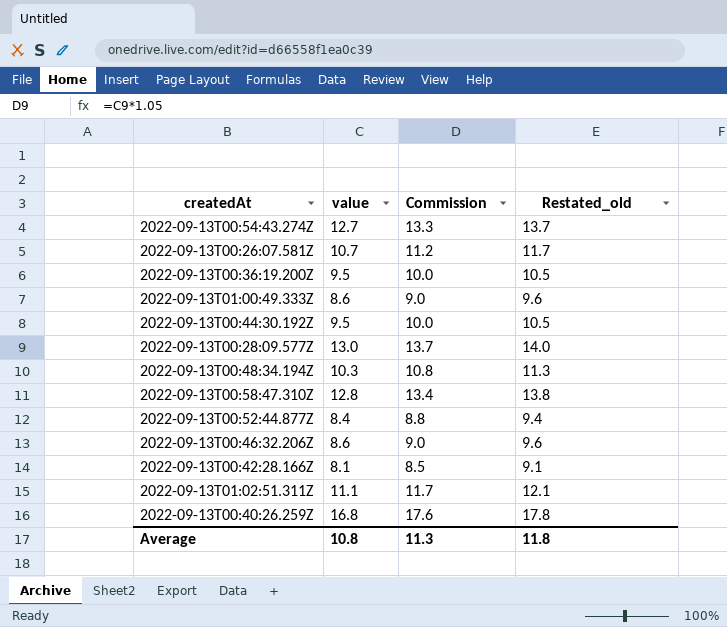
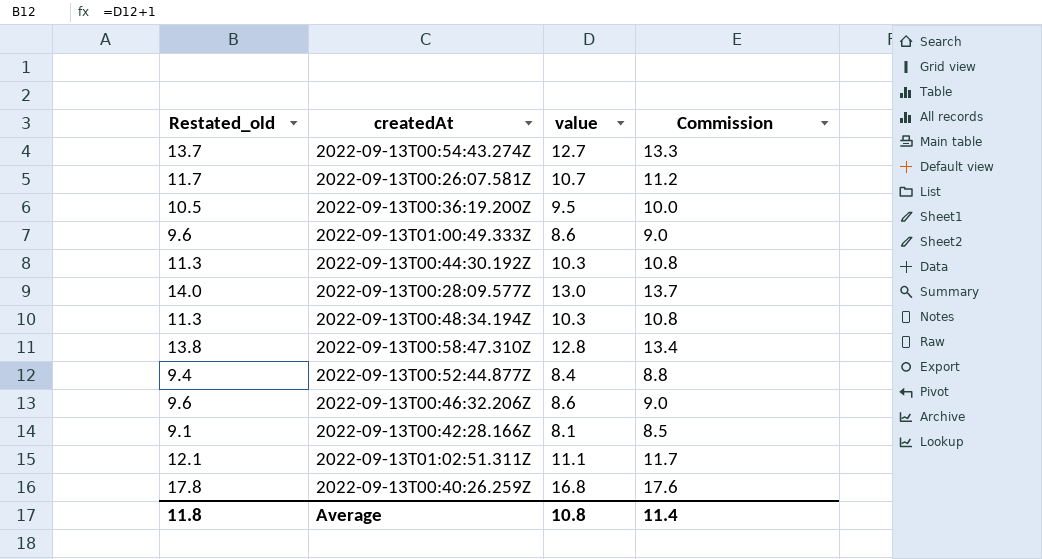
column Restated_old | position: 4 -> 1
2022-09-13T00:44:30.192Z | Restated_old: 10.5 -> 11.3
2022-09-13T00:44:30.192Z | value: 9.5 -> 10.3
2022-09-13T00:44:30.192Z | Commission: 10.0 -> 10.8
Average | Commission: 11.3 -> 11.4

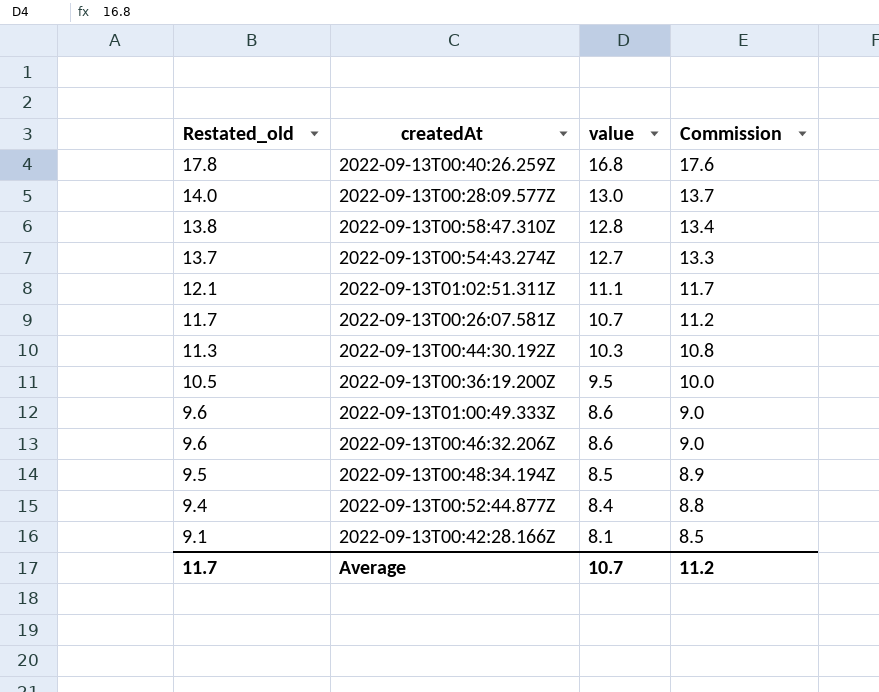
row order: none -> Restated_old descending
2022-09-13T00:48:34.194Z | Restated_old: 11.3 -> 9.5
2022-09-13T00:48:34.194Z | value: 10.3 -> 8.5
2022-09-13T00:48:34.194Z | Commission: 10.8 -> 8.9
Average | Restated_old: 11.8 -> 11.7
Average | value: 10.8 -> 10.7
Average | Commission: 11.4 -> 11.2

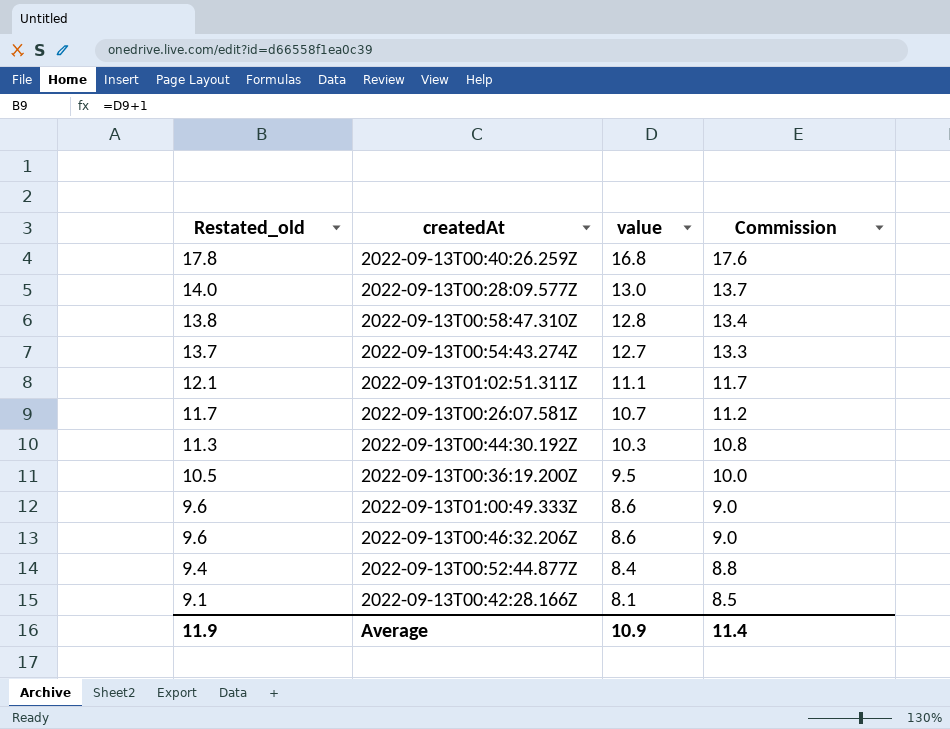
row 2022-09-13T00:48:34.194Z: 9.5 | 8.5 | 8.9 -> none
Average | Restated_old: 11.7 -> 11.9
Average | value: 10.7 -> 10.9
Average | Commission: 11.2 -> 11.4

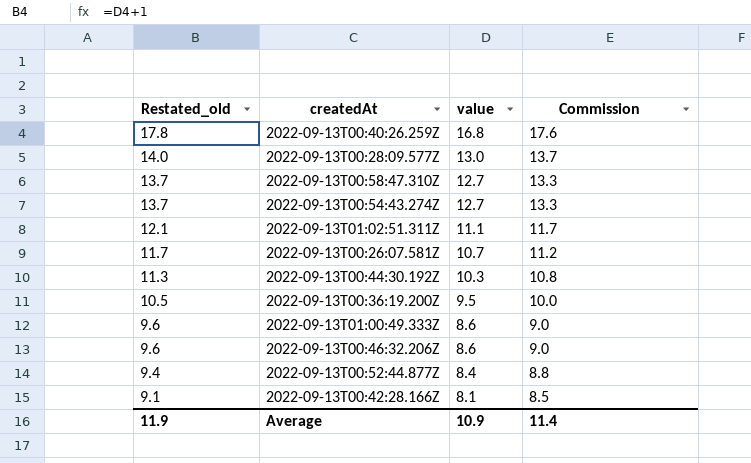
2022-09-13T00:58:47.310Z | Restated_old: 13.8 -> 13.7
2022-09-13T00:58:47.310Z | value: 12.8 -> 12.7
2022-09-13T00:58:47.310Z | Commission: 13.4 -> 13.3

